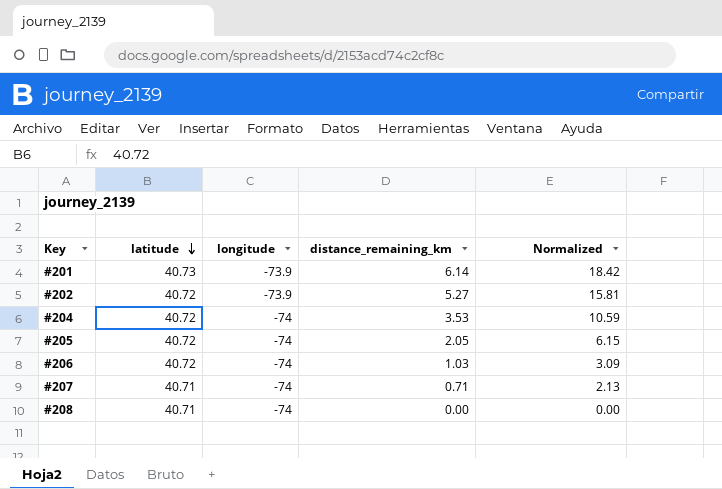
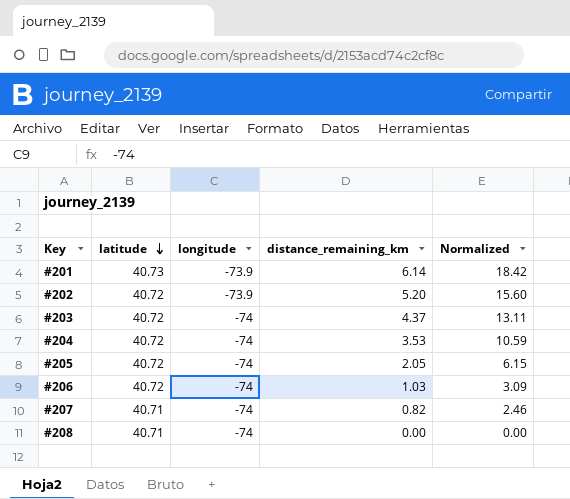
#202 | distance_remaining_km: 5.27 -> 5.20
#202 | Normalized: 15.81 -> 15.60
row #203: none -> 40.72 | -74 | 4.37 | 13.11
#207 | distance_remaining_km: 0.71 -> 0.82
#207 | Normalized: 2.13 -> 2.46

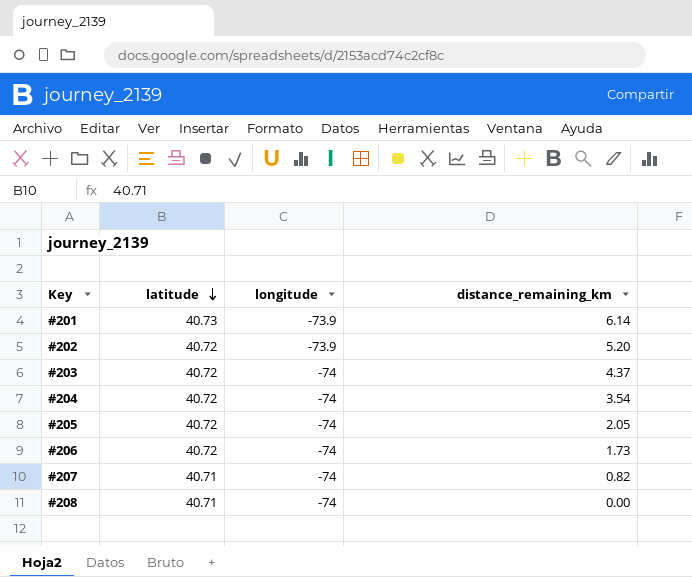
column Normalized | formula: [distance_remaining_km] * 3 -> none
#204 | distance_remaining_km: 3.53 -> 3.54
#206 | distance_remaining_km: 1.03 -> 1.73

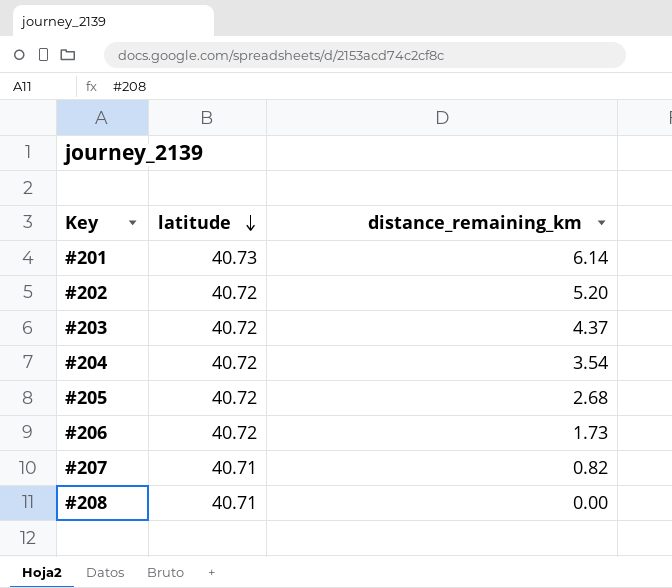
column longitude | position: 3 -> none
#205 | distance_remaining_km: 2.05 -> 2.68

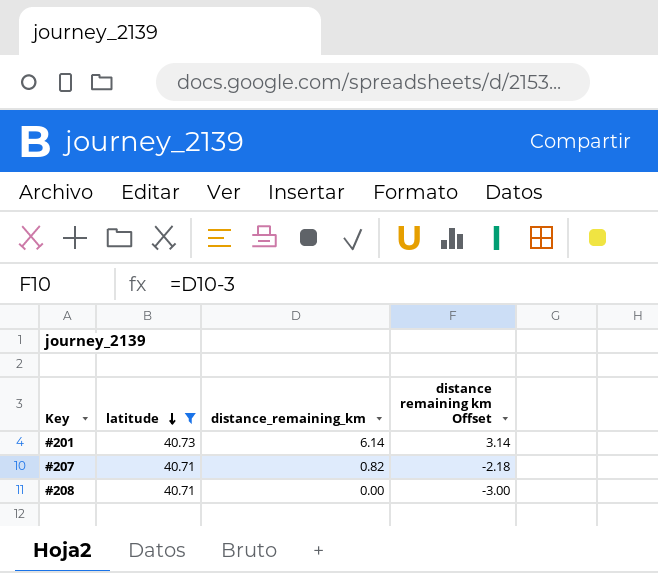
filter: none -> latitude != 40.72
column distance remaining km Offset | formula: none -> [distance_remaining_km] - 3

